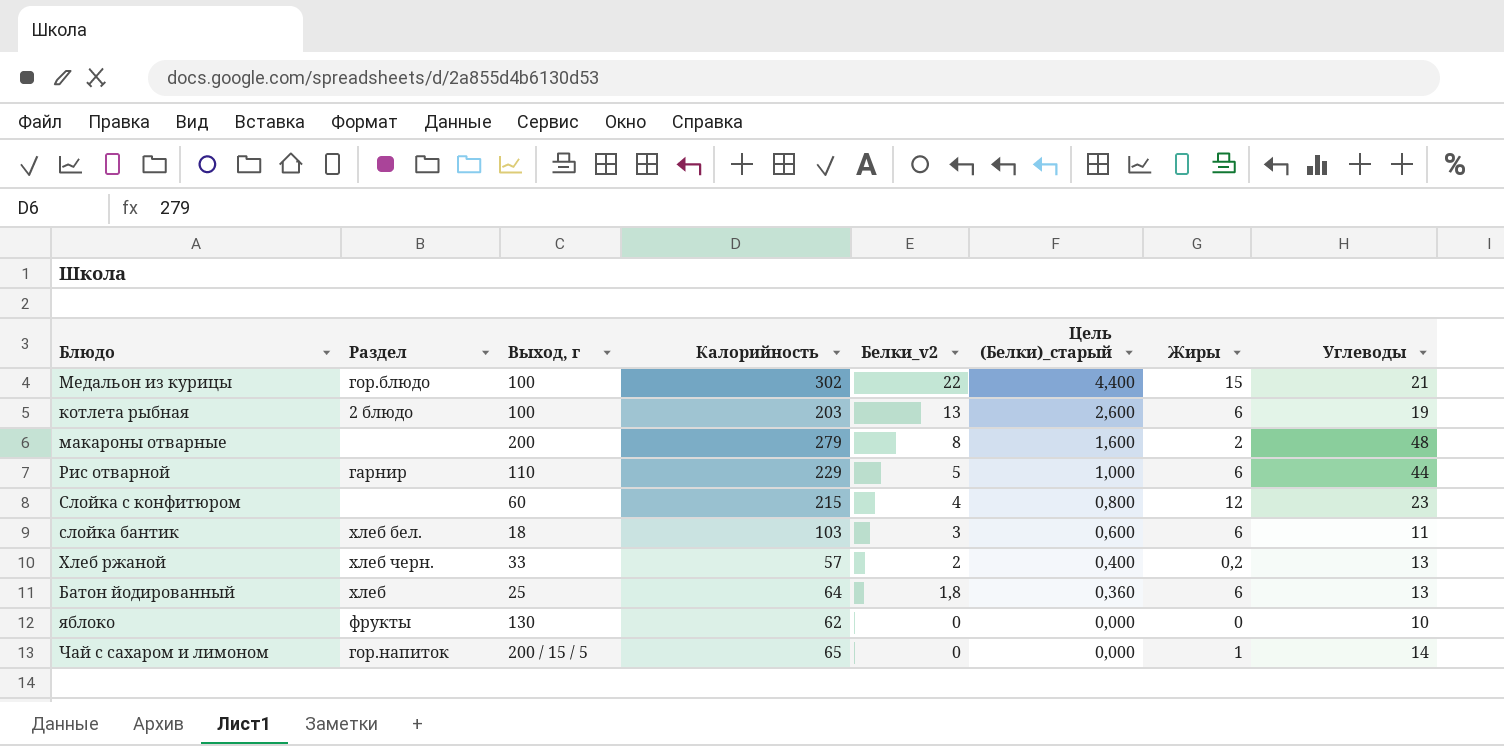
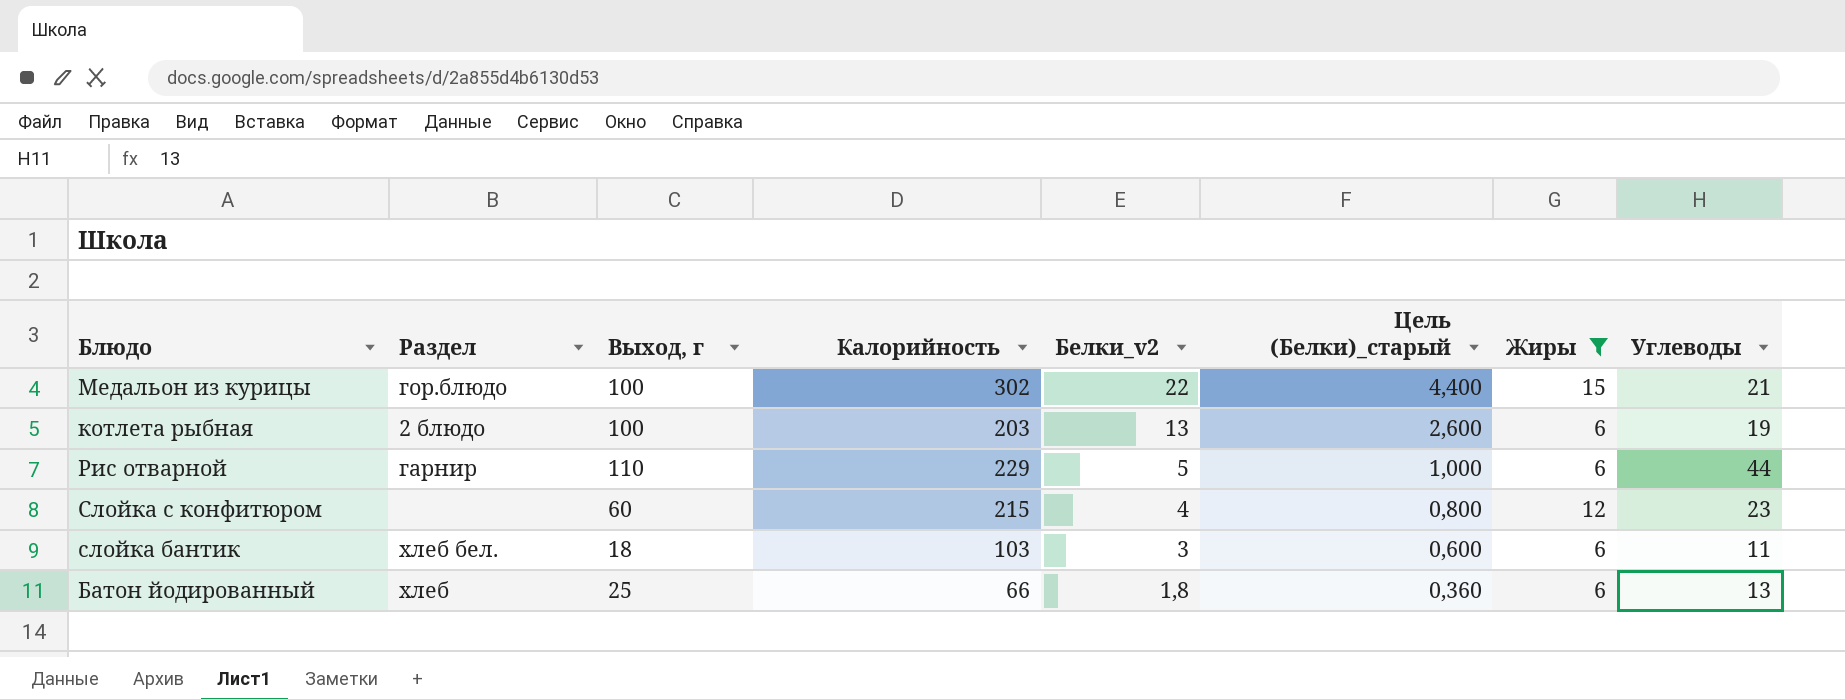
filter: none -> Жиры >= 6
Батон йодированный | Калорийность: 64 -> 66

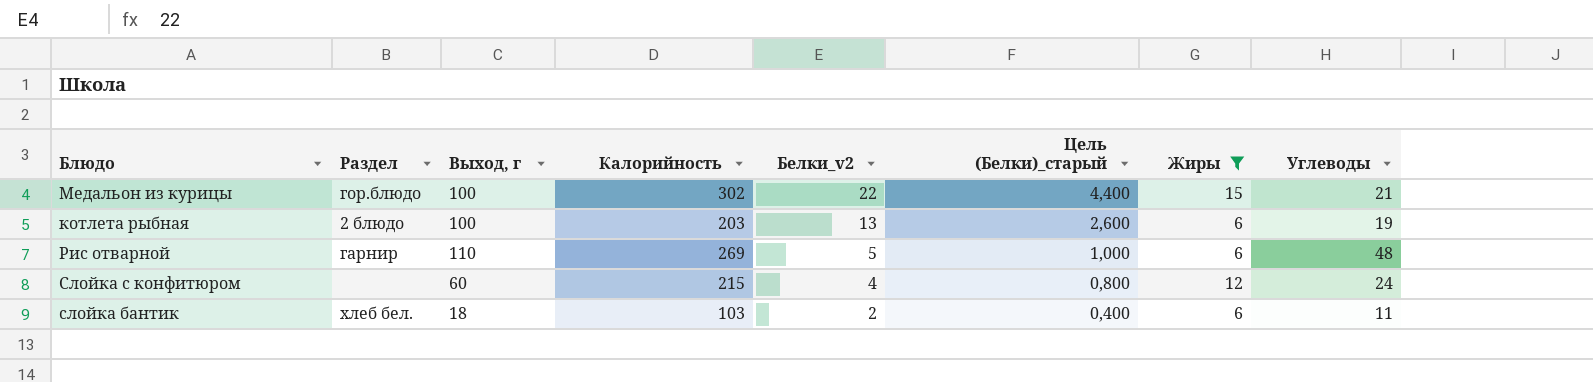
row Батон йодированный: хлеб | 25 | 66 | 1,8 | 0,360 | 6 | 13 -> none
Рис отварной | Калорийность: 229 -> 269
Рис отварной | Углеводы: 44 -> 48
Слойка с конфитюром | Углеводы: 23 -> 24
слойка бантик | Белки_v2: 3 -> 2
слойка бантик | Цель (Белки)_старый: 0,600 -> 0,400

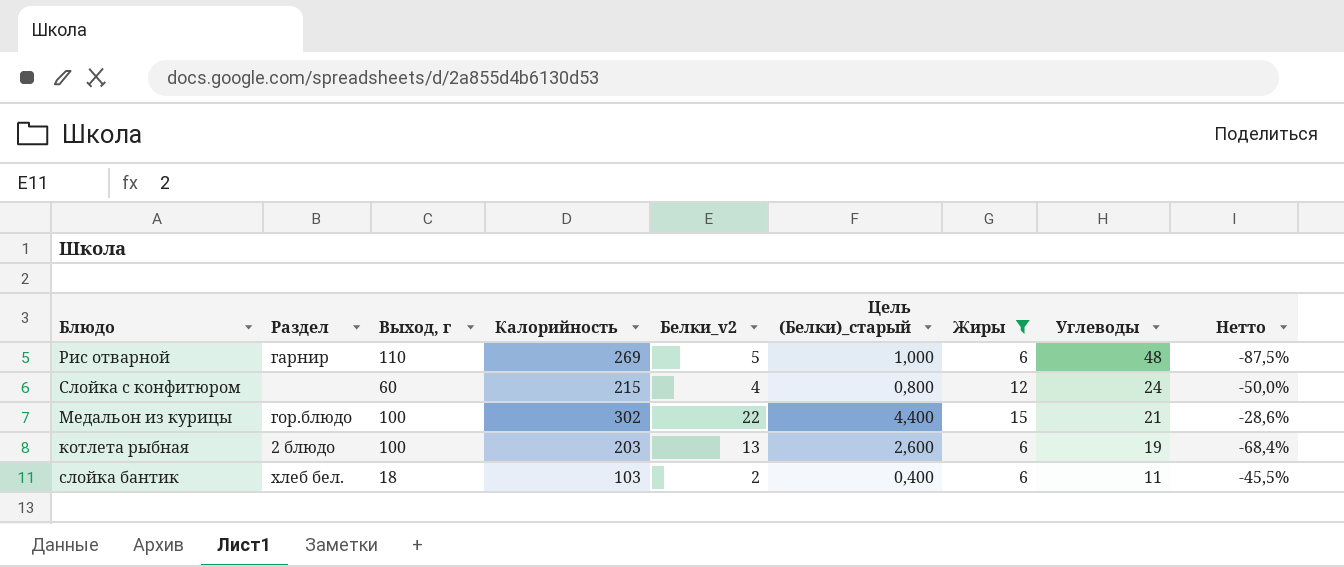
row order: Белки_v2 descending -> Углеводы descending
column Нетто | formula: none -> ([Жиры] - [Углеводы]) / [Углеводы]

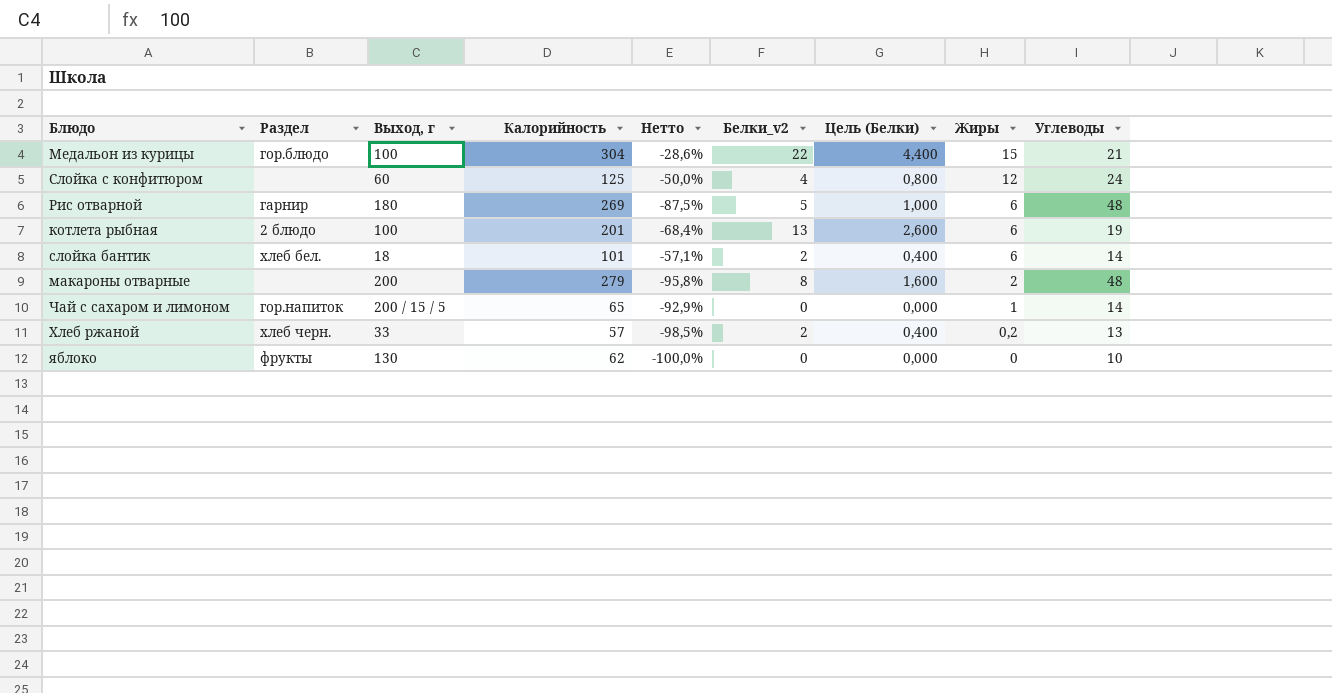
filter: Жиры >= 6 -> none
row order: Углеводы descending -> Жиры descending
column Нетто | position: 9 -> 5
column name: Цель (Белки)_старый -> Цель (Белки)
Медальон из курицы | Калорийность: 302 -> 304
Слойка с конфитюром | Калорийность: 215 -> 125
Рис отварной | Выход, г: 110 -> 180
котлета рыбная | Калорийность: 203 -> 201
слойка бантик | Калорийность: 103 -> 101
слойка бантик | Нетто: -45,5% -> -57,1%
слойка бантик | Углеводы: 11 -> 14

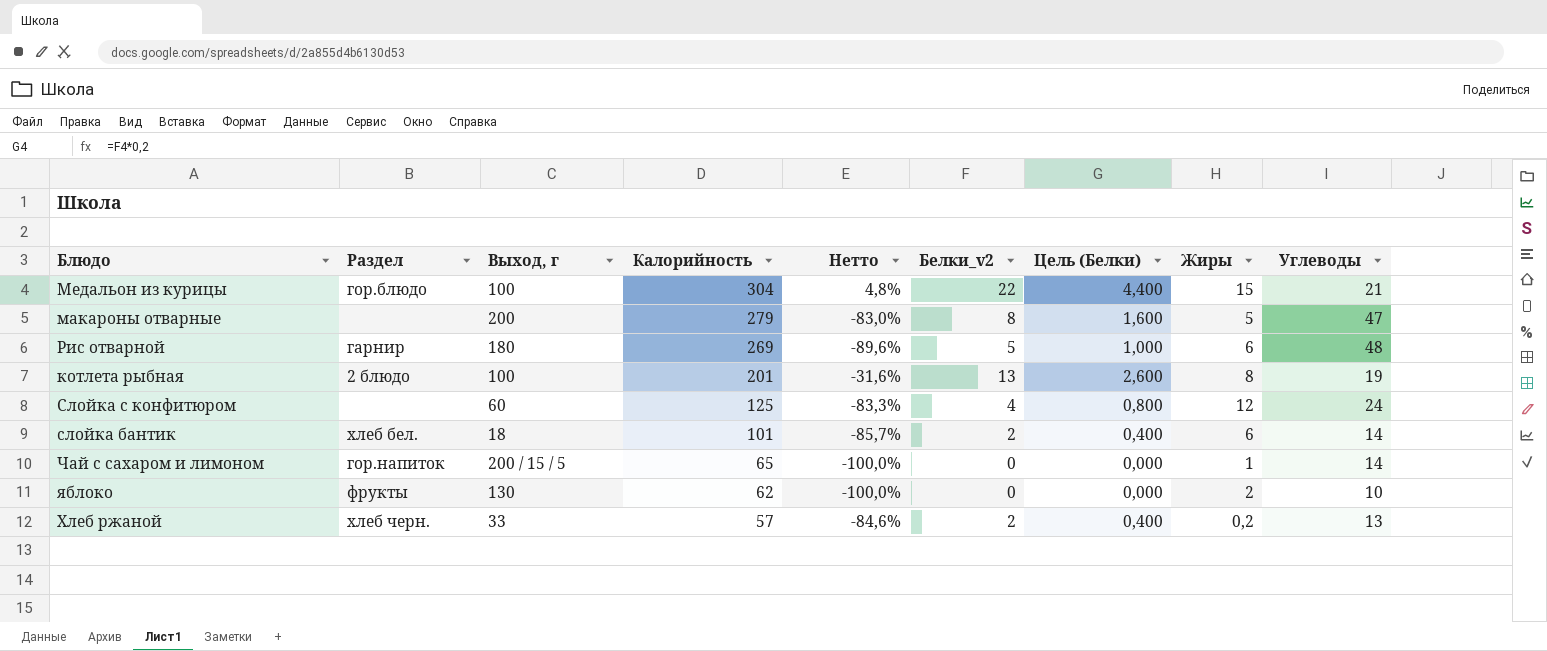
row order: Жиры descending -> Калорийность descending
column Нетто | formula: ([Жиры] - [Углеводы]) / [Углеводы] -> ([Белки_v2] - [Углеводы]) / [Углеводы]
макароны отварные | Жиры: 2 -> 5
макароны отварные | Углеводы: 48 -> 47
котлета рыбная | Жиры: 6 -> 8
яблоко | Жиры: 0 -> 2

